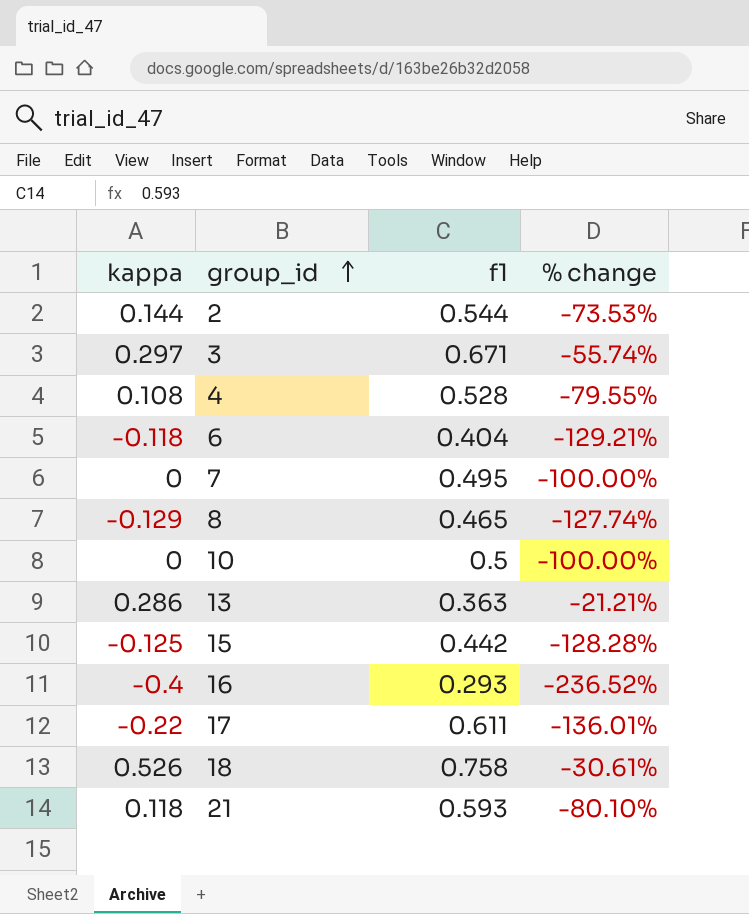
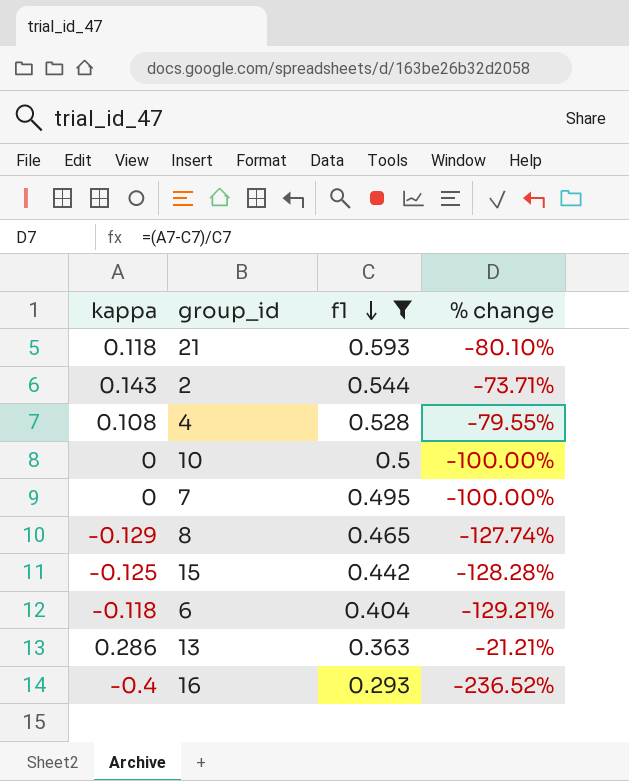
filter: none -> f1 <= 0.593
row order: group_id ascending -> f1 descending
2 | kappa: 0.144 -> 0.143
2 | % change: -73.53% -> -73.71%

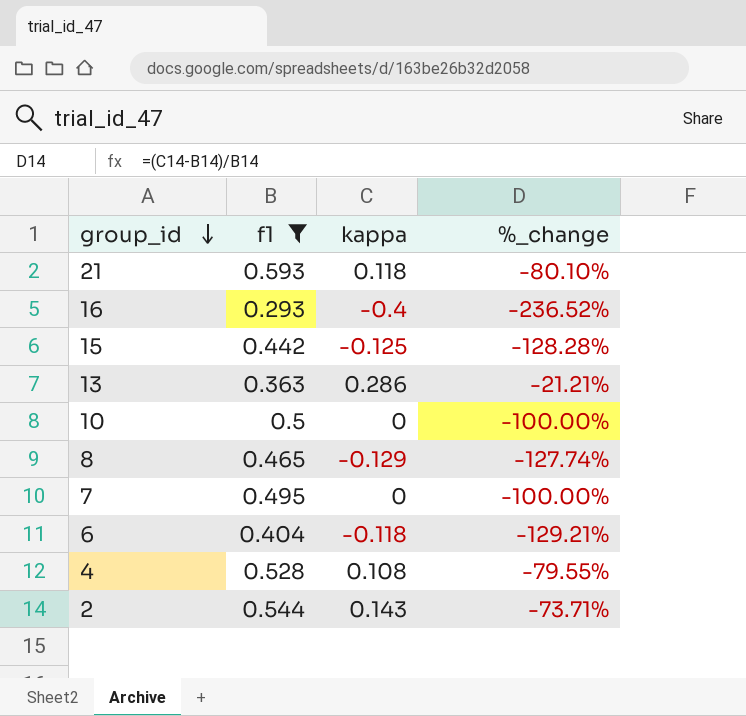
row order: f1 descending -> group_id descending
column kappa | position: 1 -> 3
column name: % change -> %_change

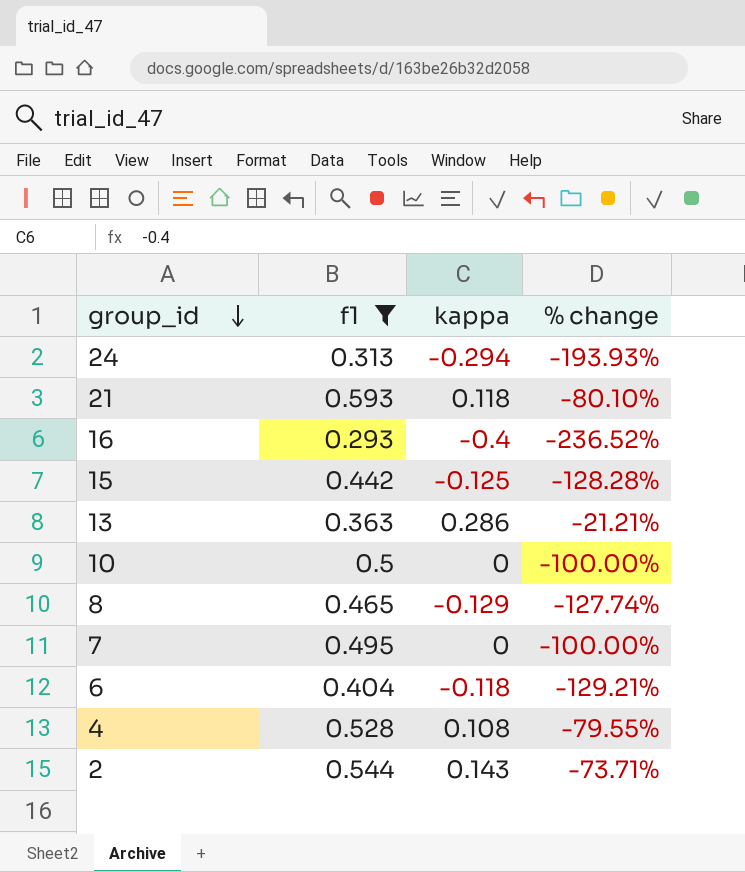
column name: %_change -> % change
row 24: none -> 0.313 | -0.294 | -193.93%

